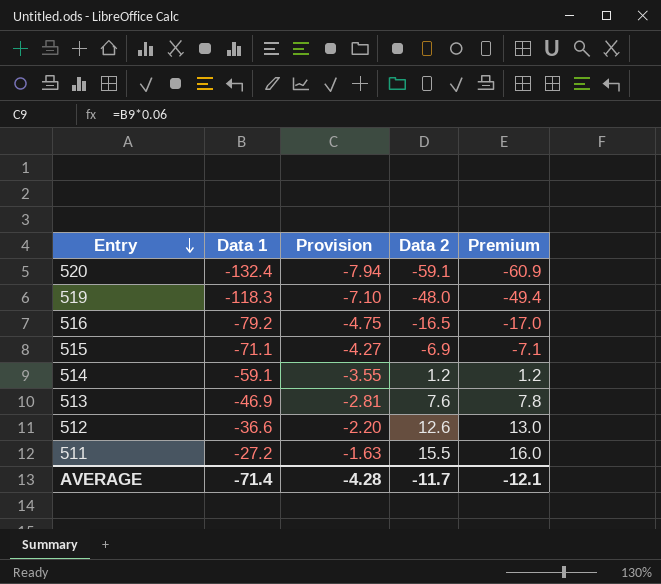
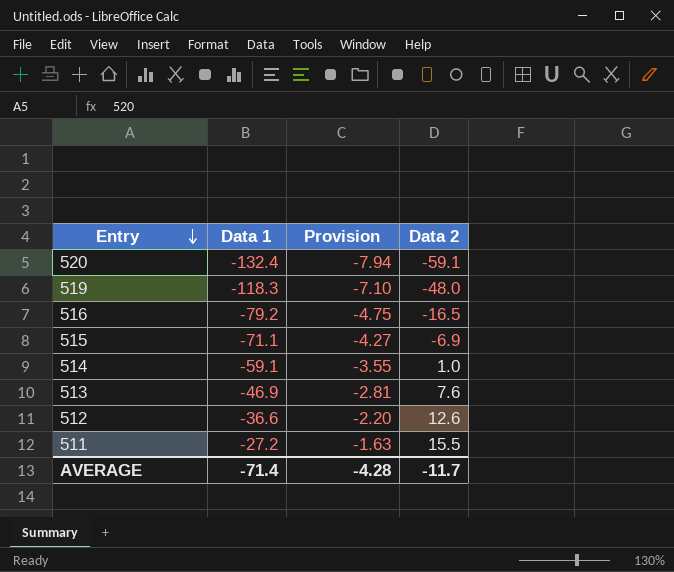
column Premium | formula: [Data 2] * 1.03 -> none
514 | Data 2: 1.2 -> 1.0

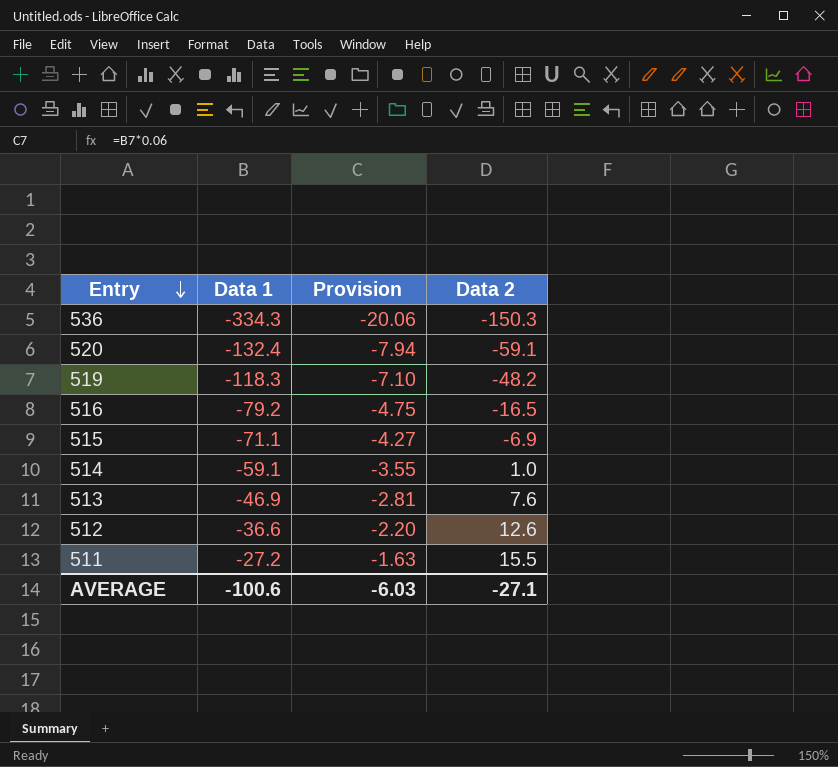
row 536: none -> -334.3 | -20.06 | -150.3
519 | Data 2: -48.0 -> -48.2
AVERAGE | Data 1: -71.4 -> -100.6
AVERAGE | Provision: -4.28 -> -6.03
AVERAGE | Data 2: -11.7 -> -27.1

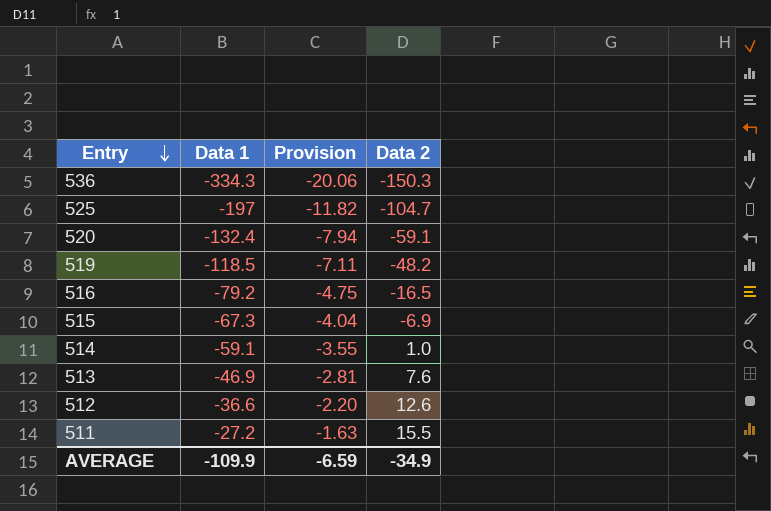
row 525: none -> -197 | -11.82 | -104.7
519 | Data 1: -118.3 -> -118.5
519 | Provision: -7.10 -> -7.11
515 | Data 1: -71.1 -> -67.3
515 | Provision: -4.27 -> -4.04
AVERAGE | Data 1: -100.6 -> -109.9
AVERAGE | Provision: -6.03 -> -6.59
AVERAGE | Data 2: -27.1 -> -34.9

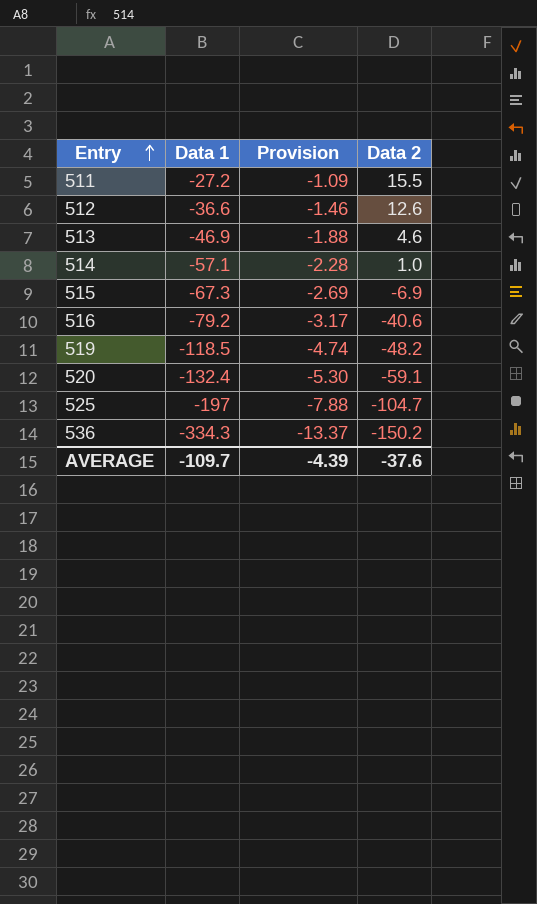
row order: Entry descending -> Entry ascending
column Provision | formula: [Data 1] * 0.06 -> [Data 1] * 0.04
513 | Data 2: 7.6 -> 4.6
514 | Data 1: -59.1 -> -57.1
516 | Data 2: -16.5 -> -40.6
536 | Data 2: -150.3 -> -150.2
AVERAGE | Data 1: -109.9 -> -109.7
AVERAGE | Provision: -6.59 -> -4.39
AVERAGE | Data 2: -34.9 -> -37.6

